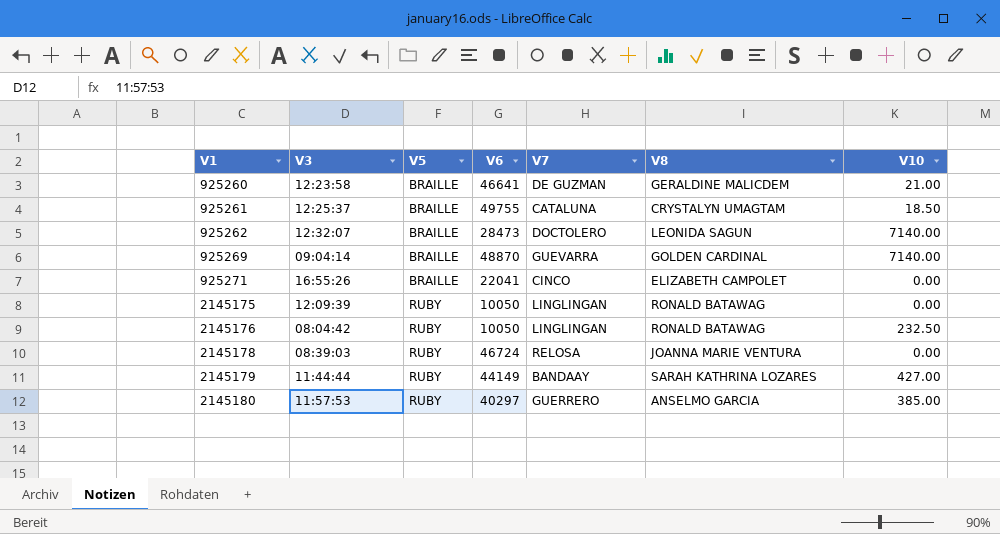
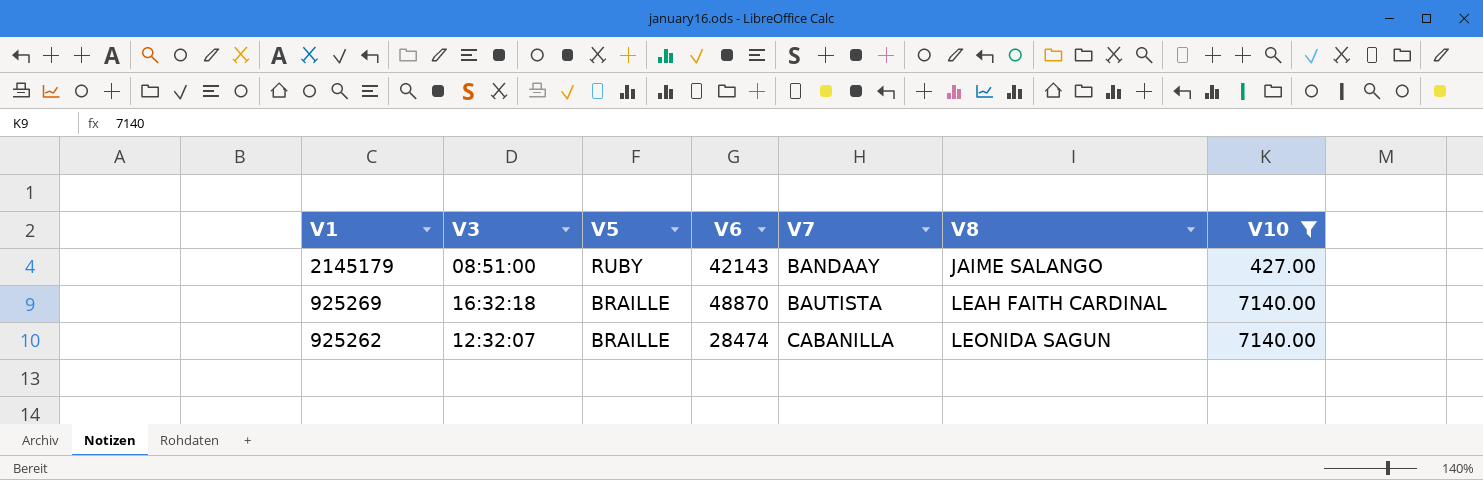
filter: none -> V10 >= 427.00
row order: V1 ascending -> V1 descending
2145179 | V3: 11:44:44 -> 08:51:00
2145179 | V6: 44149 -> 42143
2145179 | V8: SARAH KATHRINA LOZARES -> JAIME SALANGO
925269 | V3: 09:04:14 -> 16:32:18
925269 | V7: GUEVARRA -> BAUTISTA
925269 | V8: GOLDEN CARDINAL -> LEAH FAITH CARDINAL
925262 | V6: 28473 -> 28474
925262 | V7: DOCTOLERO -> CABANILLA

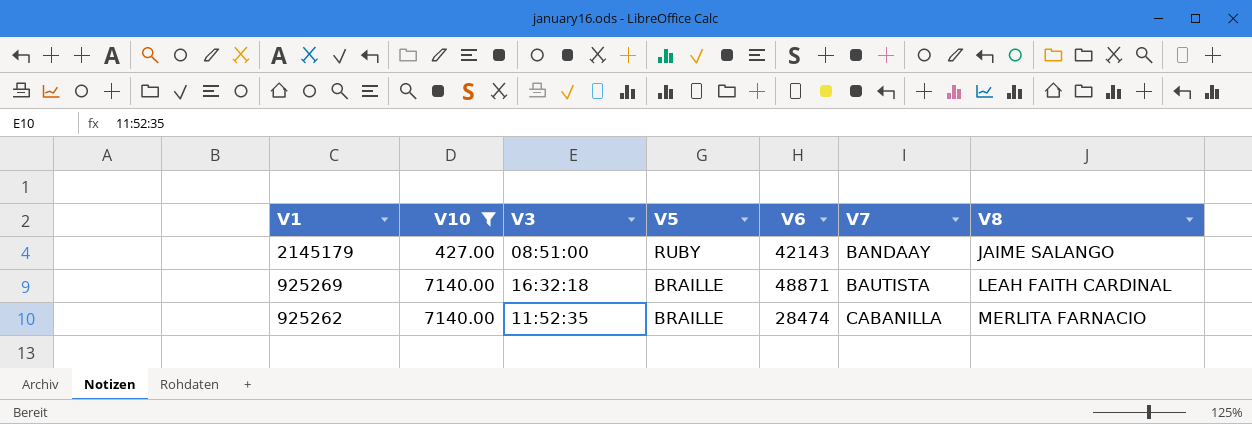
column V10 | position: 7 -> 2
925269 | V6: 48870 -> 48871
925262 | V3: 12:32:07 -> 11:52:35
925262 | V8: LEONIDA SAGUN -> MERLITA FARNACIO

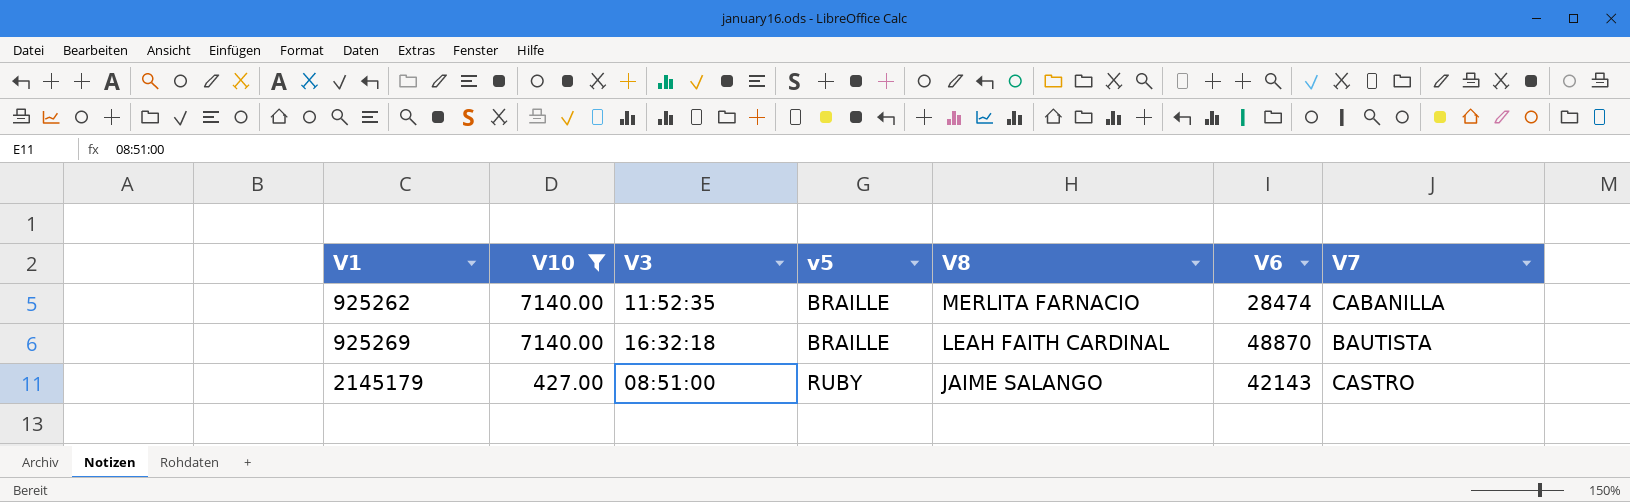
row order: V1 descending -> V1 ascending
column name: V5 -> v5
column V8 | position: 7 -> 5
925269 | V6: 48871 -> 48870
2145179 | V7: BANDAAY -> CASTRO

